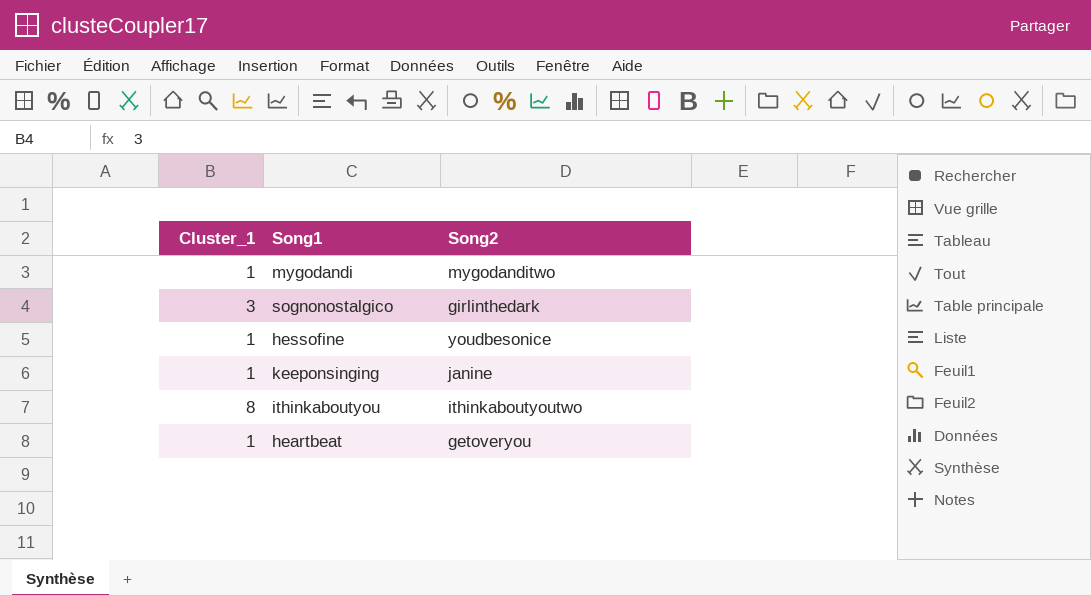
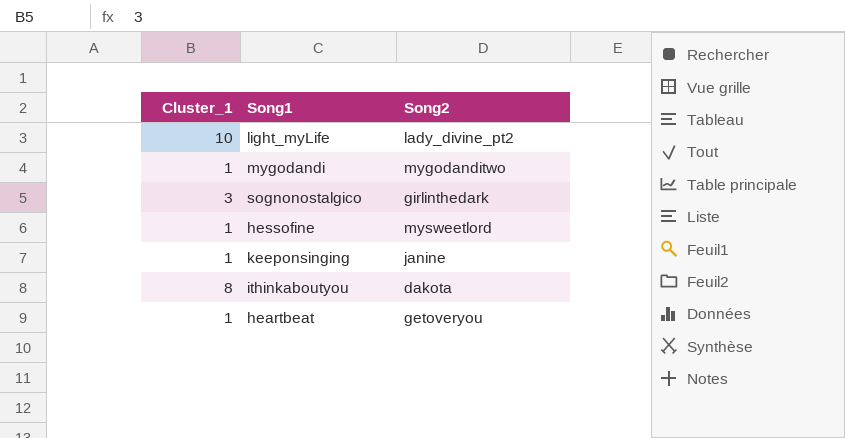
row light_myLife: none -> 10 | lady_divine_pt2
hessofine | Song2: youdbesonice -> mysweetlord
ithinkaboutyou | Song2: ithinkaboutyoutwo -> dakota

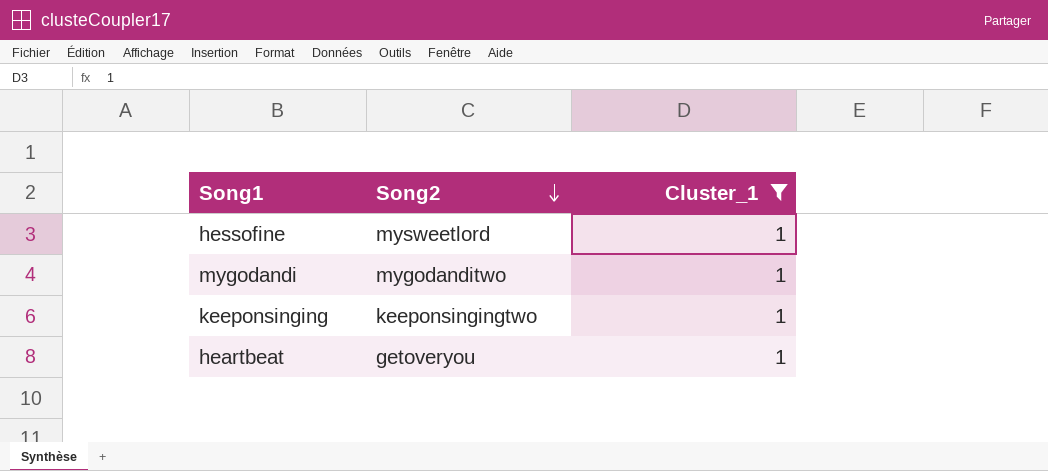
filter: none -> Cluster_1 = 1
row order: none -> Song2 descending
column Cluster_1 | position: 1 -> 3
keeponsinging | Song2: janine -> keeponsingingtwo

